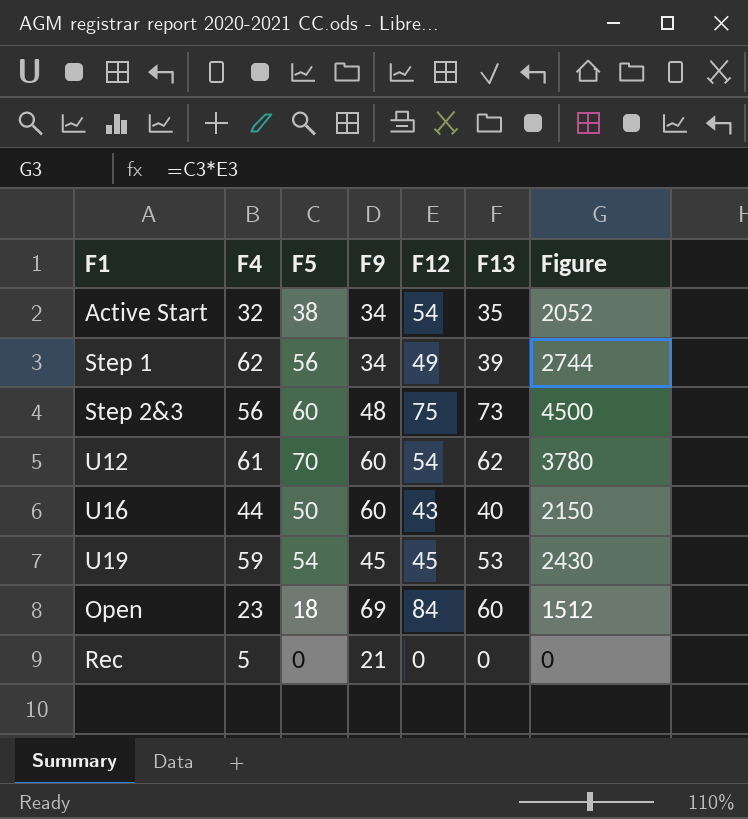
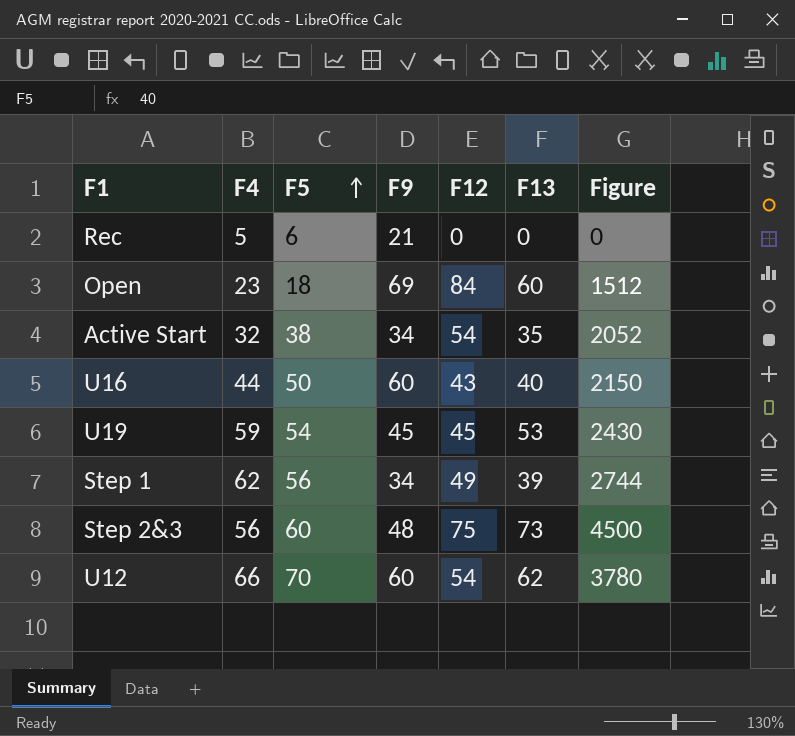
row order: none -> F5 ascending
Rec | F5: 0 -> 6
U12 | F4: 61 -> 66

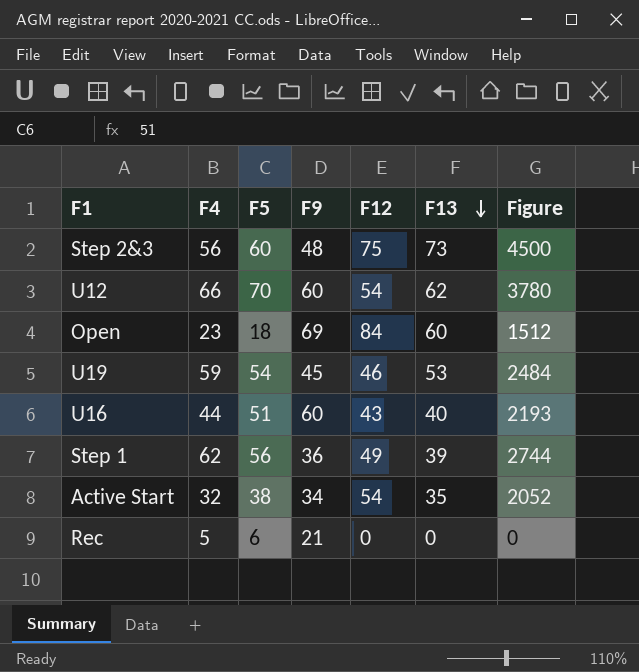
row order: F5 ascending -> F13 descending
U19 | F12: 45 -> 46
U19 | Figure: 2430 -> 2484
U16 | F5: 50 -> 51
U16 | Figure: 2150 -> 2193
Step 1 | F9: 34 -> 36

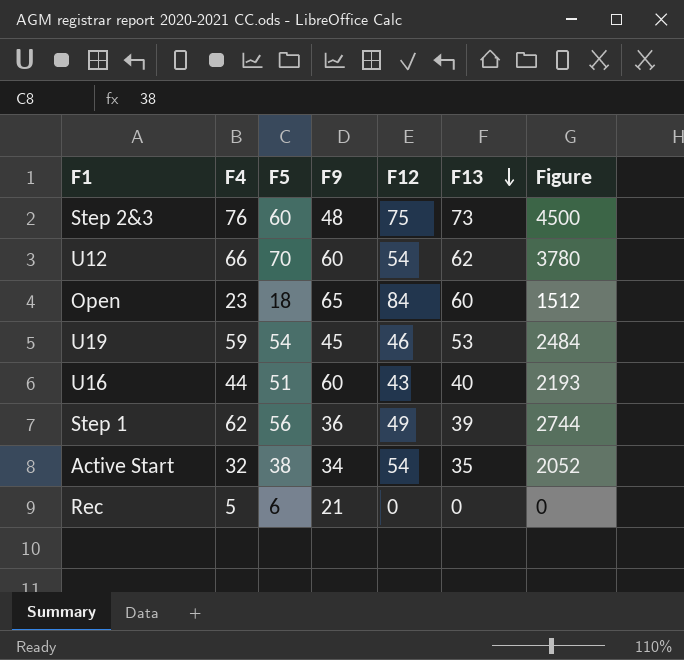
Step 2&3 | F4: 56 -> 76
Open | F9: 69 -> 65

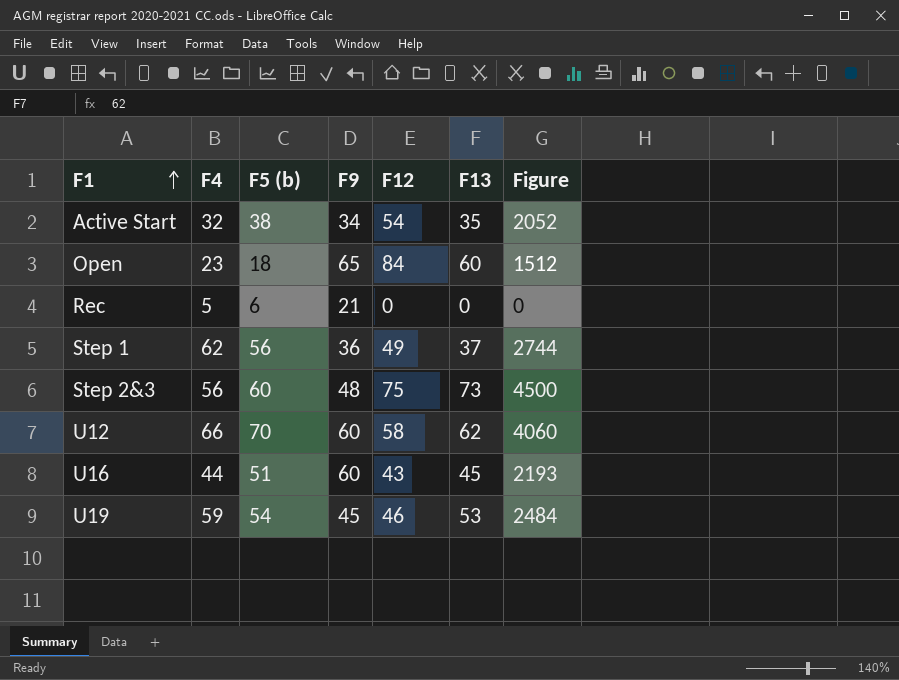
row order: F13 descending -> F1 ascending
column name: F5 -> F5 (b)
Step 1 | F13: 39 -> 37
Step 2&3 | F4: 76 -> 56
U12 | F12: 54 -> 58
U12 | Figure: 3780 -> 4060
U16 | F13: 40 -> 45

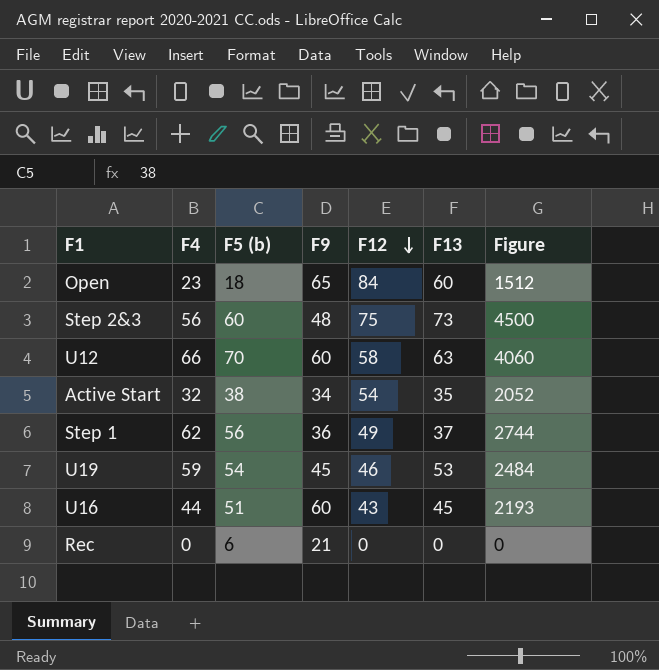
row order: F1 ascending -> F12 descending
U12 | F13: 62 -> 63
Rec | F4: 5 -> 0

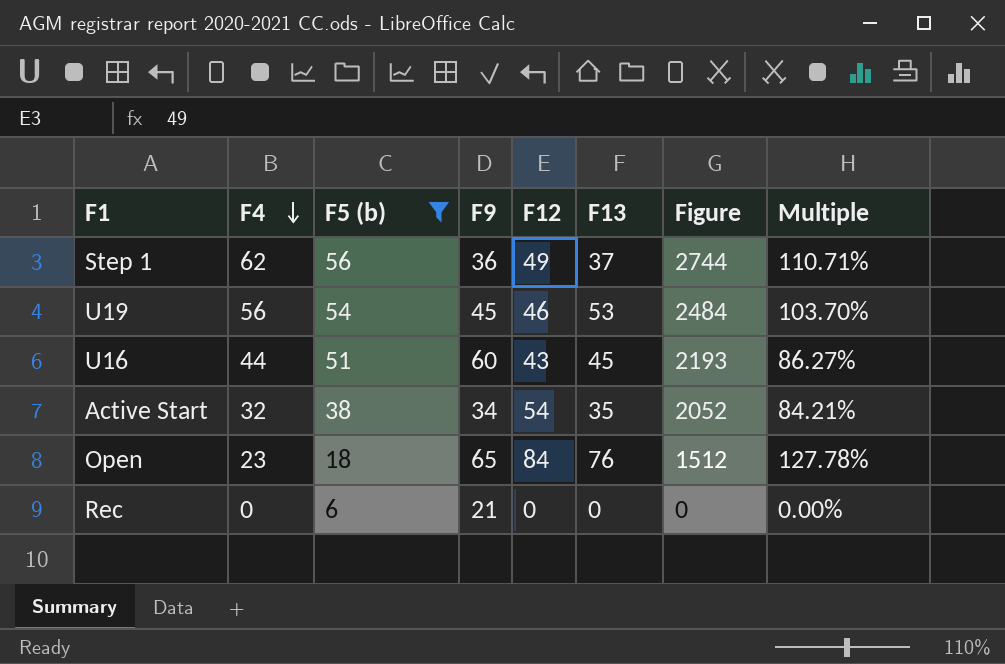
filter: none -> F5 (b) <= 56
row order: F12 descending -> F4 descending
column Multiple | formula: none -> [F4] / [F5 (b)]
U19 | F4: 59 -> 56
Open | F13: 60 -> 76

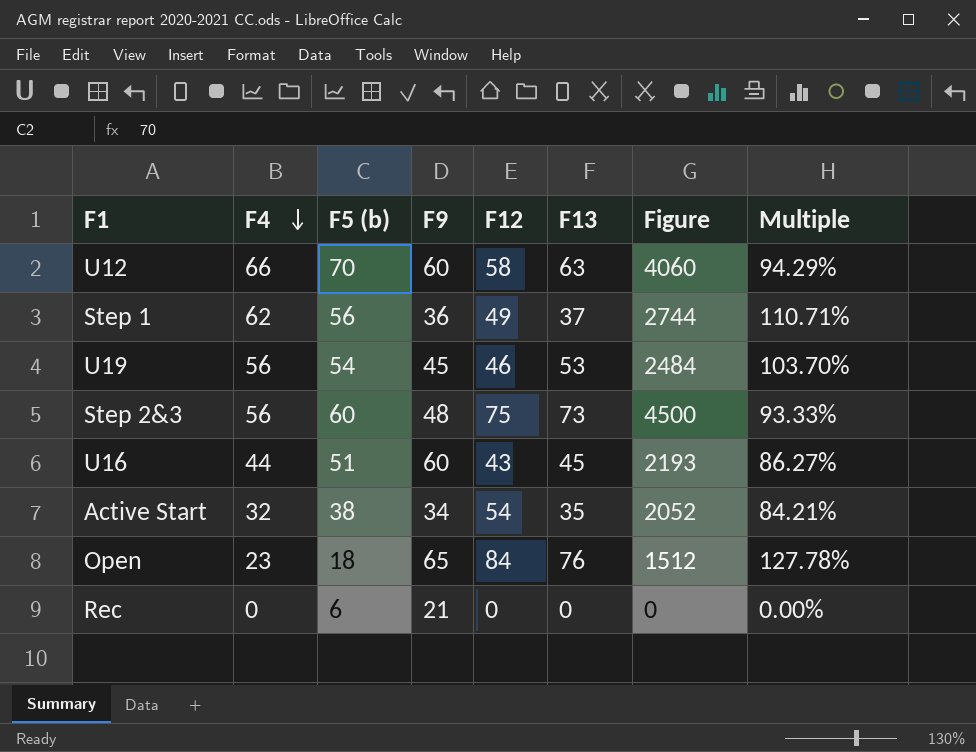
filter: F5 (b) <= 56 -> none

